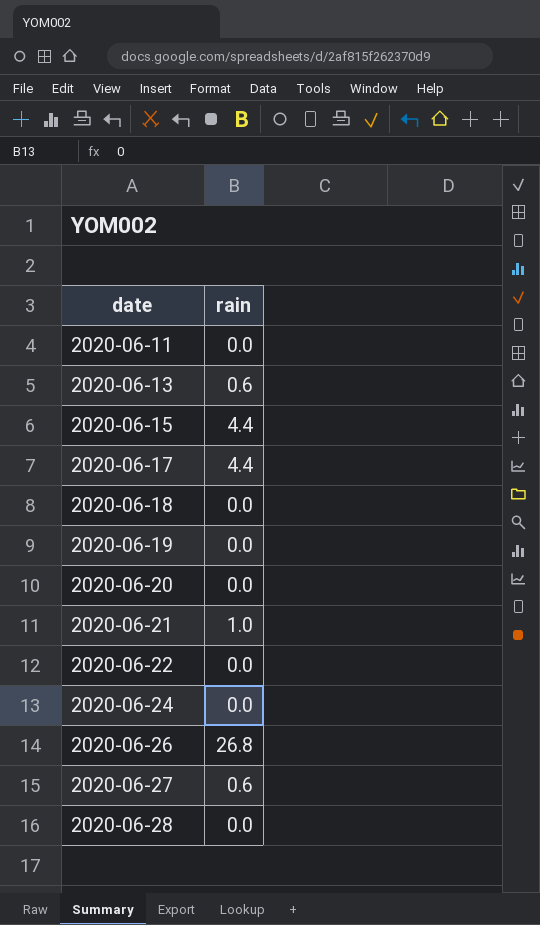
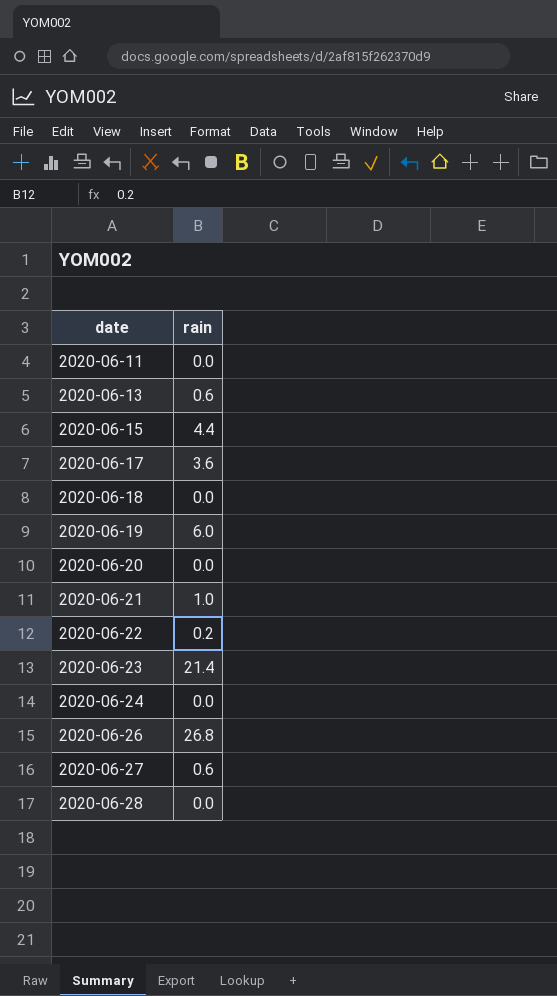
2020-06-17 | rain: 4.4 -> 3.6
2020-06-19 | rain: 0.0 -> 6.0
2020-06-22 | rain: 0.0 -> 0.2
row 2020-06-23: none -> 21.4

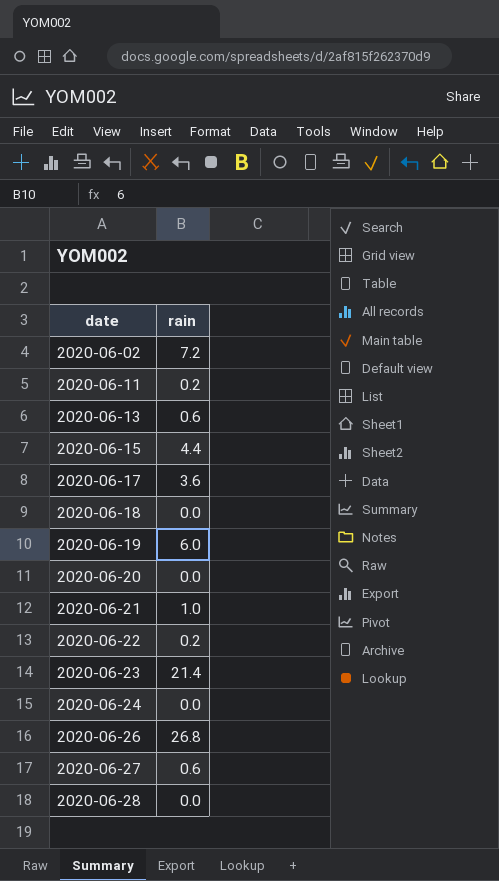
row 2020-06-02: none -> 7.2
2020-06-11 | rain: 0.0 -> 0.2

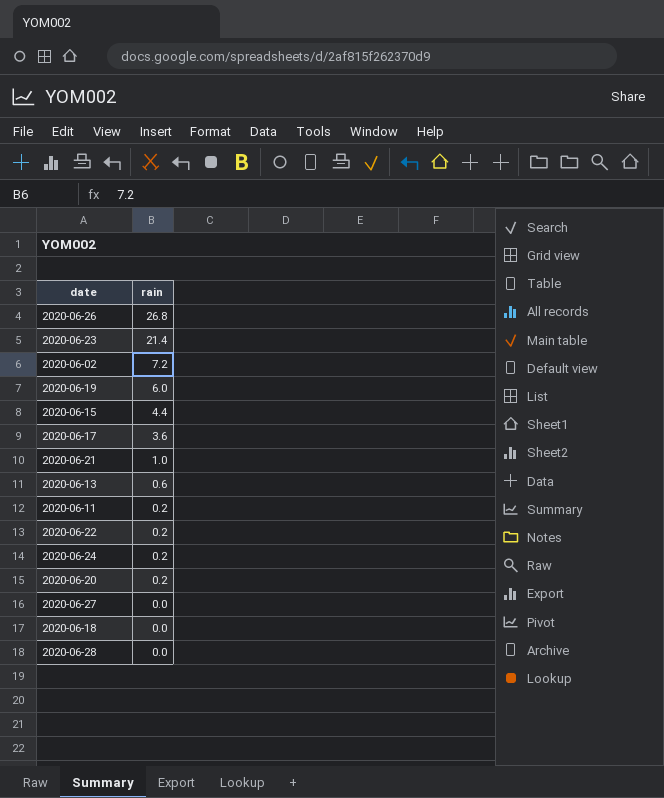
row order: date ascending -> rain descending
2020-06-24 | rain: 0.0 -> 0.2
2020-06-20 | rain: 0.0 -> 0.2
2020-06-27 | rain: 0.6 -> 0.0

